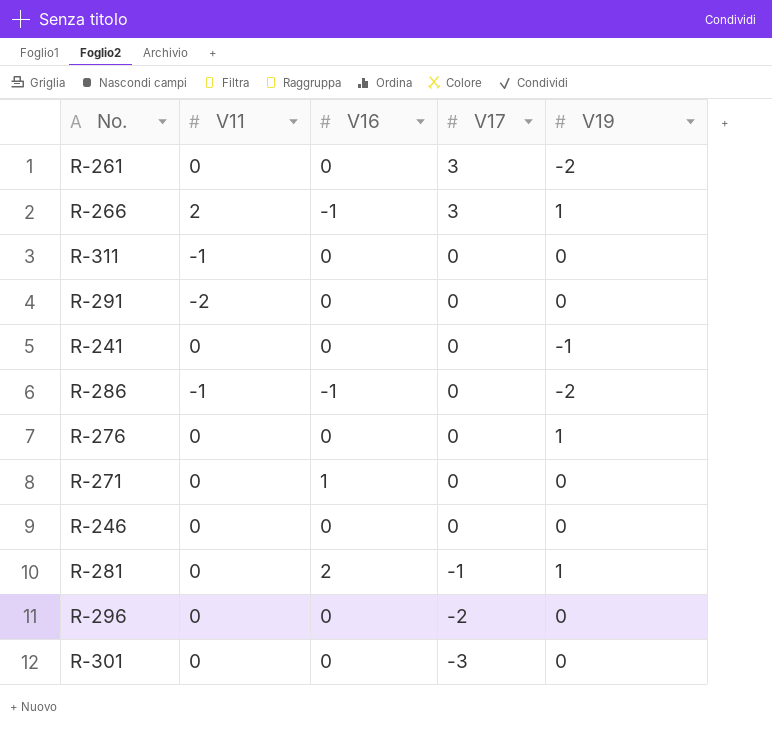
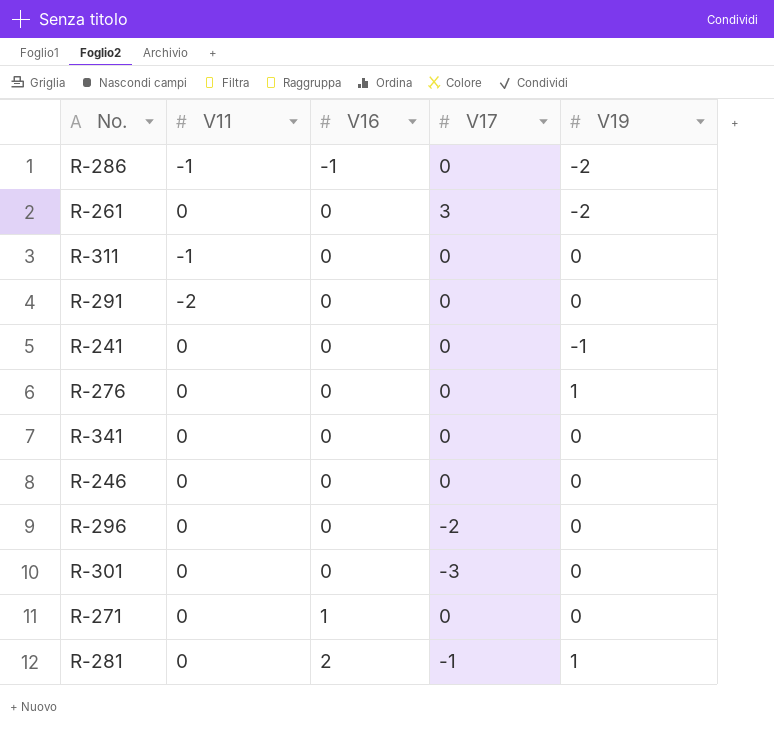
row order: V17 descending -> V16 ascending
row R-266: 2 | -1 | 3 | 1 -> none
row R-341: none -> 0 | 0 | 0 | 0

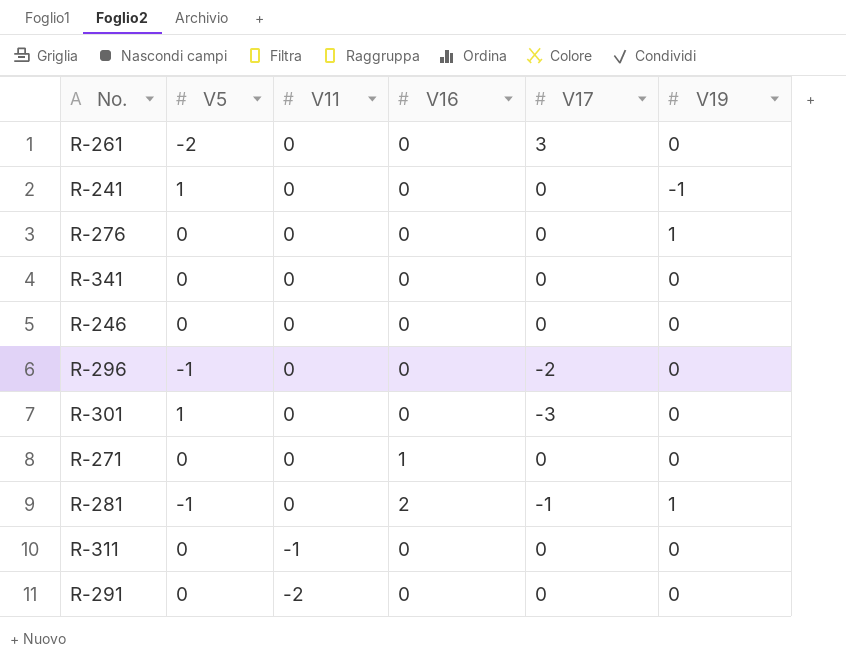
row order: V16 ascending -> V11 descending
column V5 | position: none -> 2
row R-286: -1 | -1 | 0 | -2 -> none
R-261 | V19: -2 -> 0

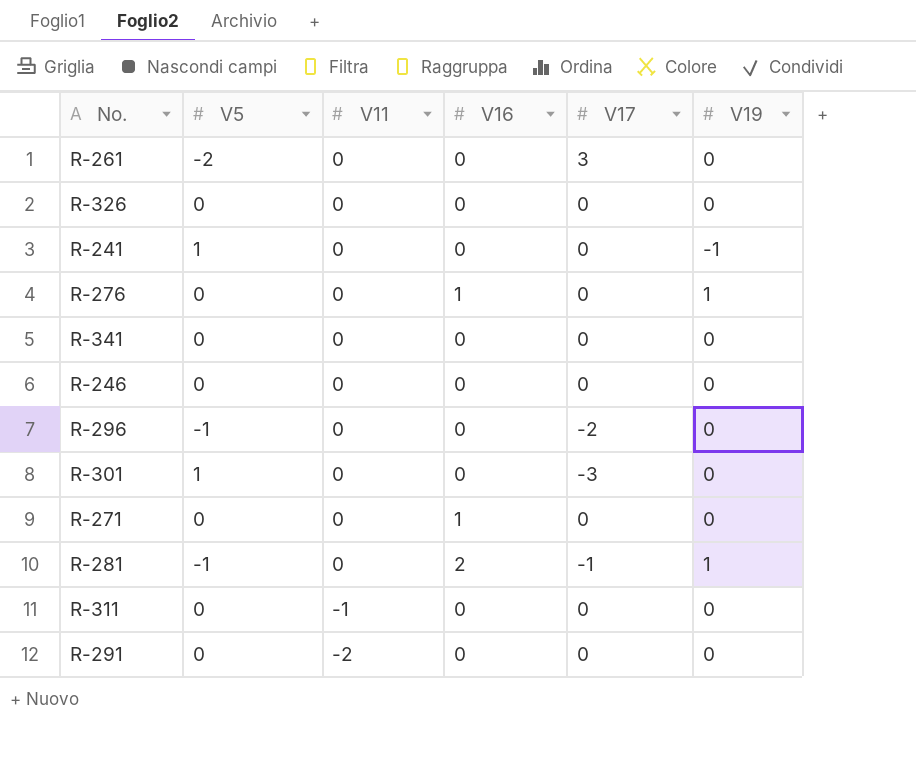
row R-326: none -> 0 | 0 | 0 | 0 | 0
R-276 | V16: 0 -> 1

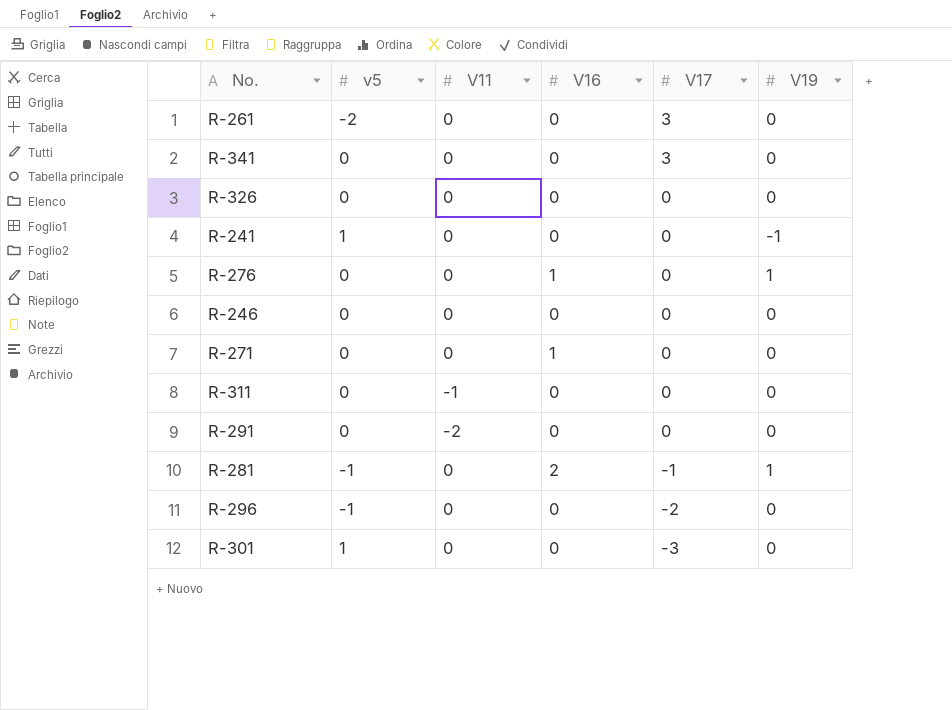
row order: V11 descending -> V17 descending
column name: V5 -> v5
R-341 | V17: 0 -> 3

